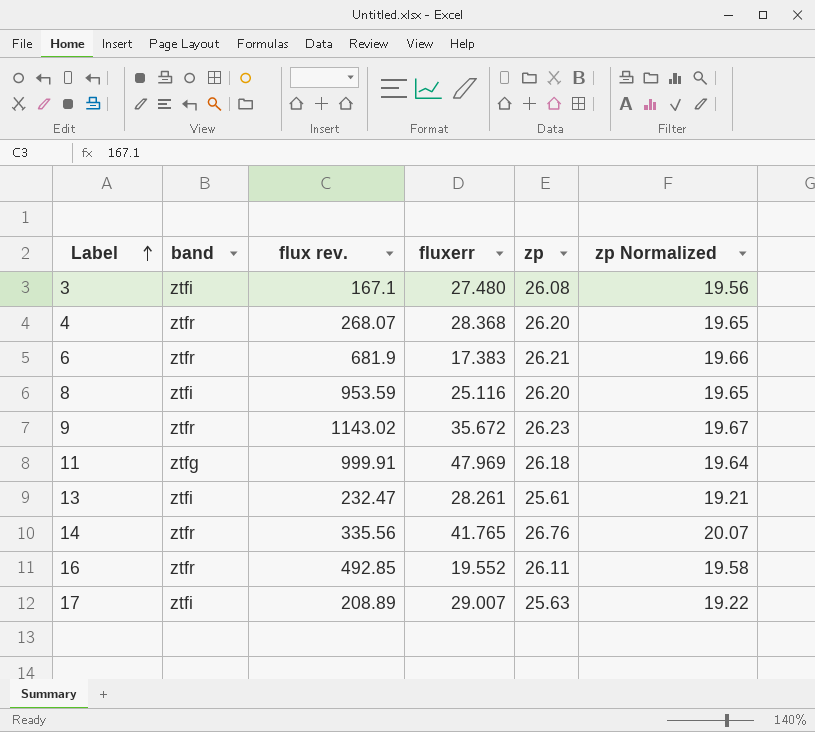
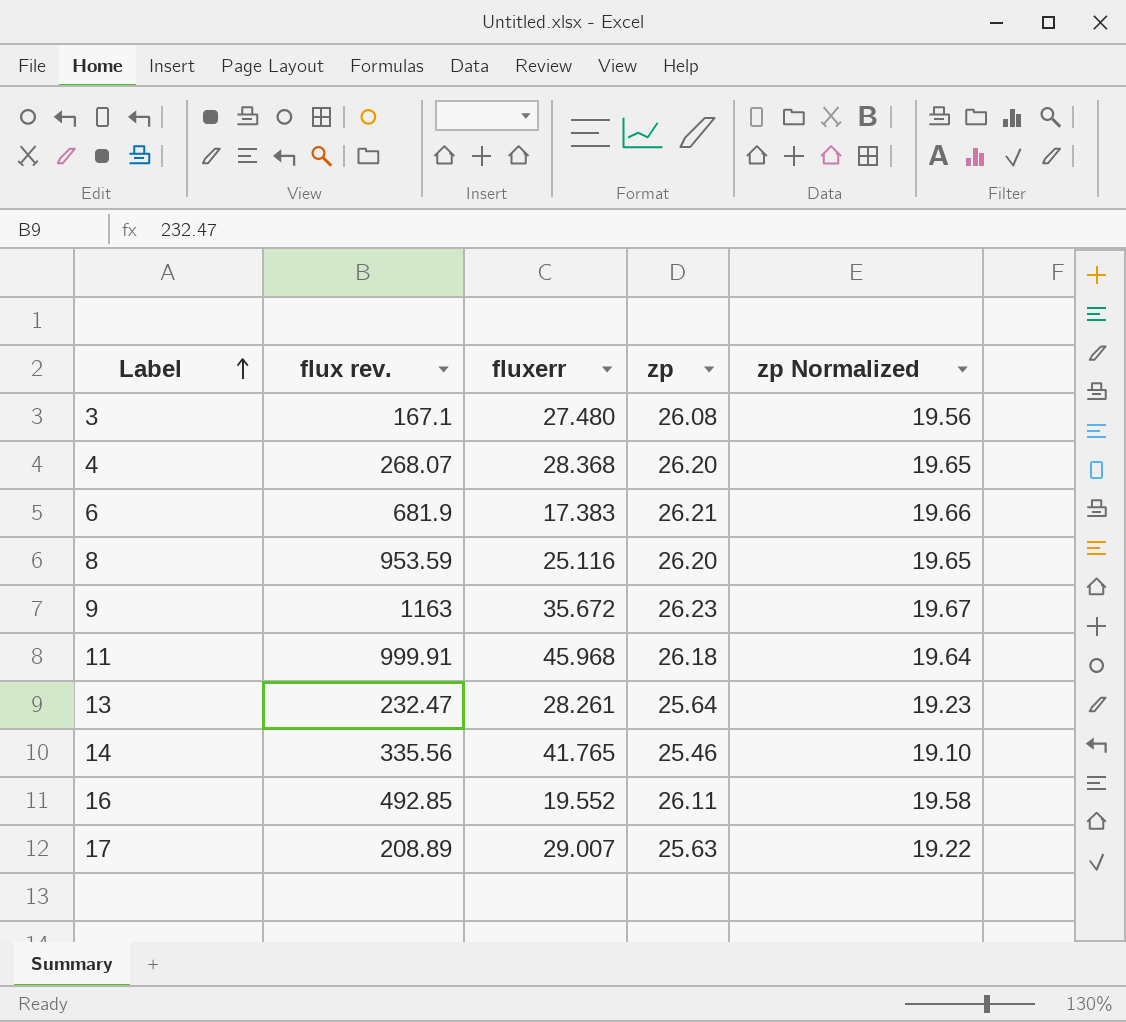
column band | position: 2 -> none
9 | flux rev.: 1143.02 -> 1163
11 | fluxerr: 47.969 -> 45.968
13 | zp: 25.61 -> 25.64
13 | zp Normalized: 19.21 -> 19.23
14 | zp: 26.76 -> 25.46
14 | zp Normalized: 20.07 -> 19.10

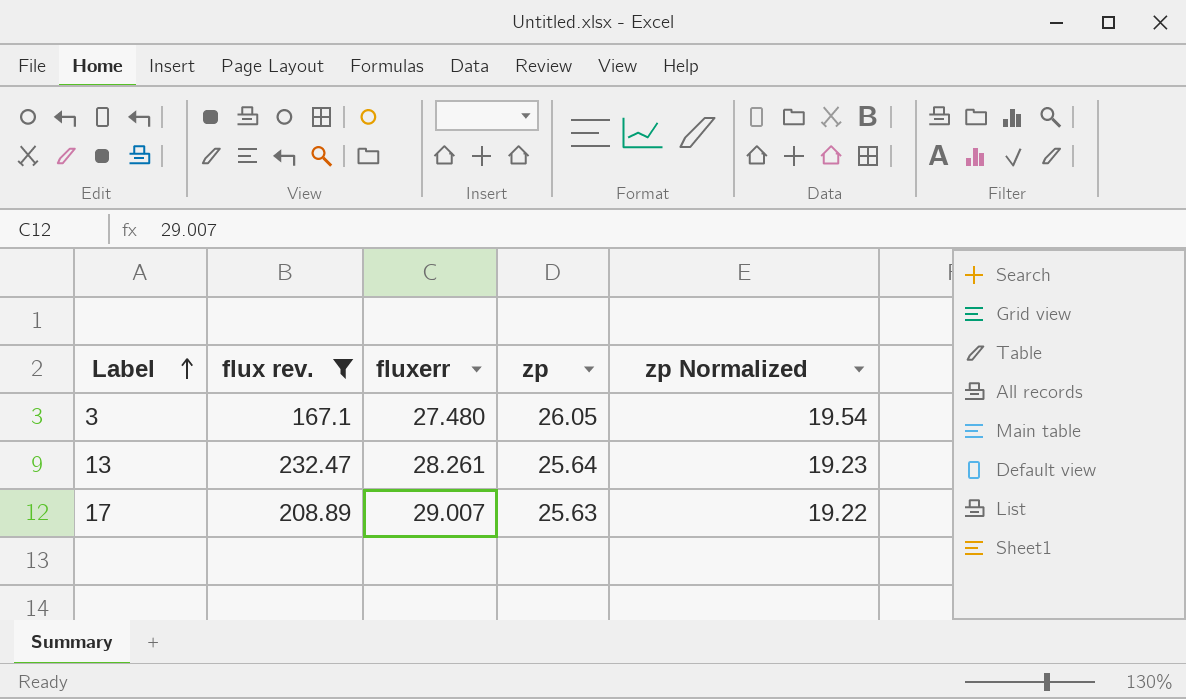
filter: none -> flux rev. <= 232.47
3 | zp: 26.08 -> 26.05
3 | zp Normalized: 19.56 -> 19.54

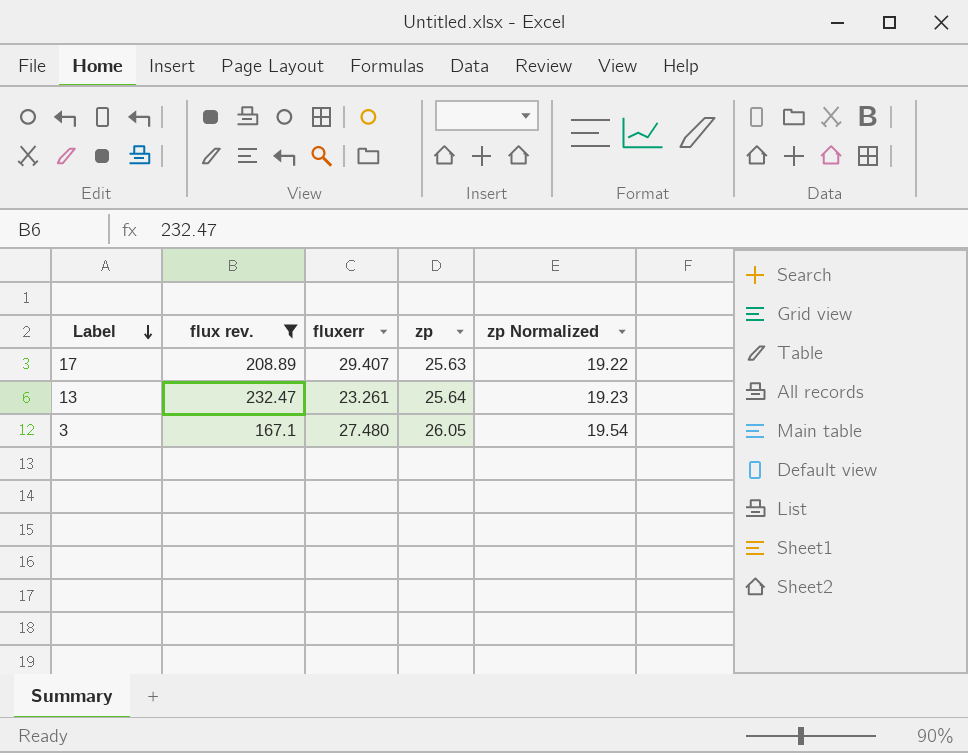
row order: Label ascending -> Label descending
17 | fluxerr: 29.007 -> 29.407
13 | fluxerr: 28.261 -> 23.261

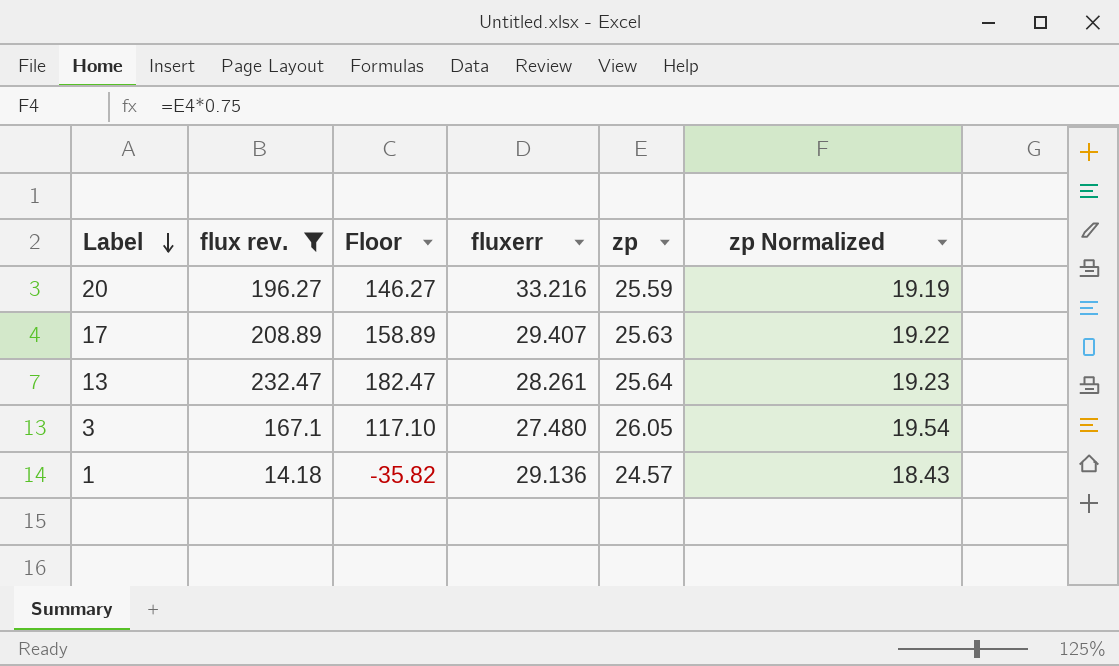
column Floor | formula: none -> [flux rev.] - 50
row 20: none -> 196.27 | 146.27 | 33.216 | 25.59 | 19.19
13 | fluxerr: 23.261 -> 28.261
row 1: none -> 14.18 | -35.82 | 29.136 | 24.57 | 18.43

